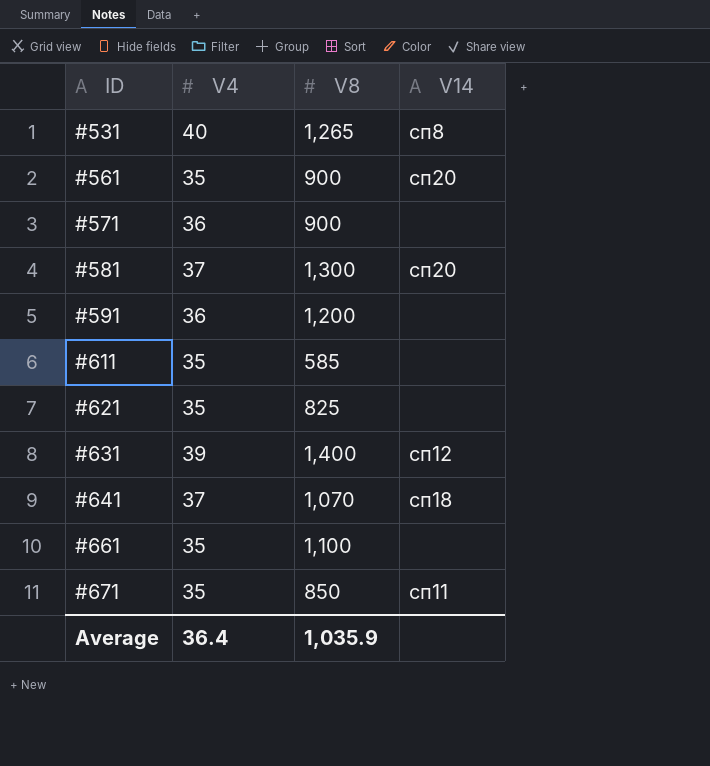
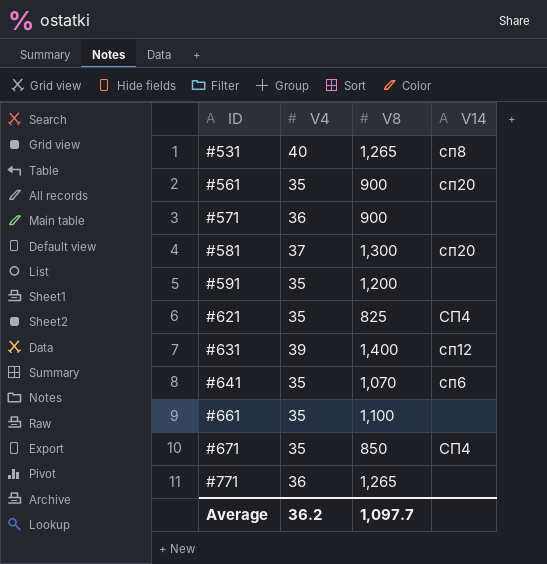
row #611: 35 | 585 | none -> none
#591 | V4: 36 -> 35
#621 | V14: none -> СП4
#641 | V4: 37 -> 35
#641 | V14: сп18 -> сп6
#671 | V14: сп11 -> СП4
row #771: none -> 36 | 1,265 | none
Average | V4: 36.4 -> 36.2
Average | V8: 1,035.9 -> 1,097.7

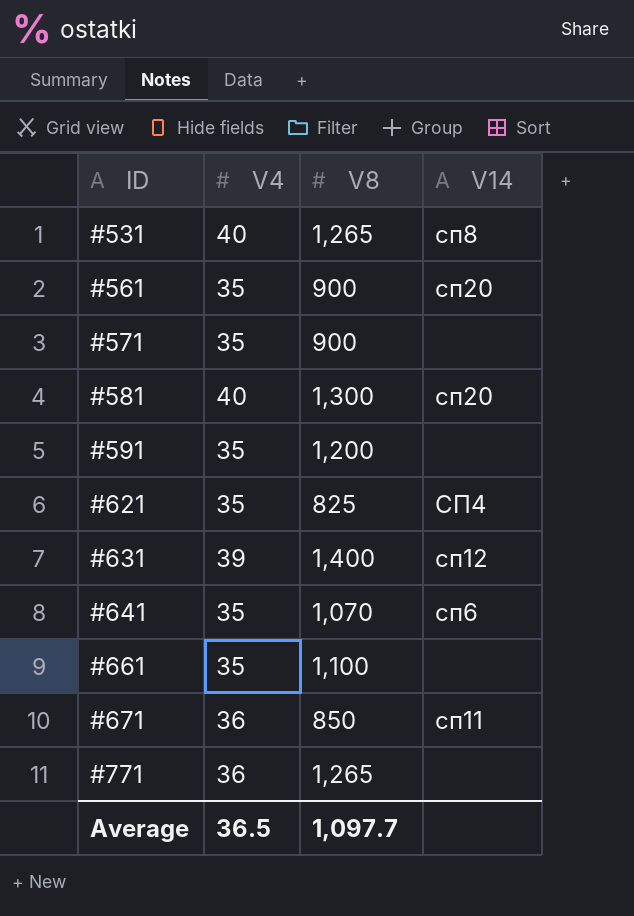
#571 | V4: 36 -> 35
#581 | V4: 37 -> 40
#671 | V4: 35 -> 36
#671 | V14: СП4 -> сп11
Average | V4: 36.2 -> 36.5

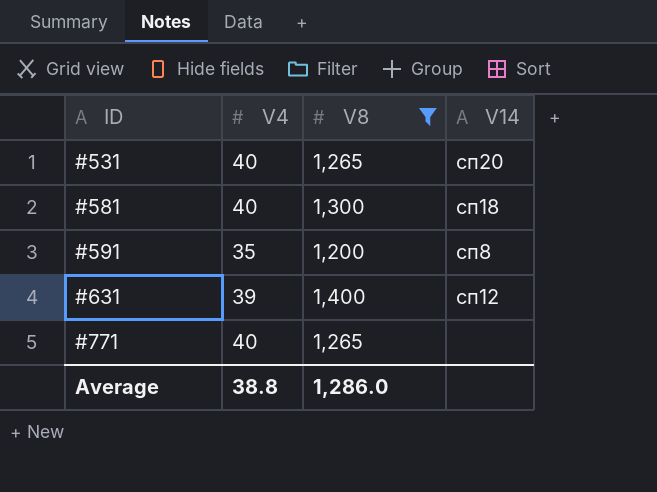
filter: none -> V8 >= 1,200
#531 | V14: сп8 -> сп20
#581 | V14: сп20 -> сп18
#591 | V14: none -> сп8
#771 | V4: 36 -> 40
Average | V4: 36.5 -> 38.8
Average | V8: 1,097.7 -> 1,286.0

